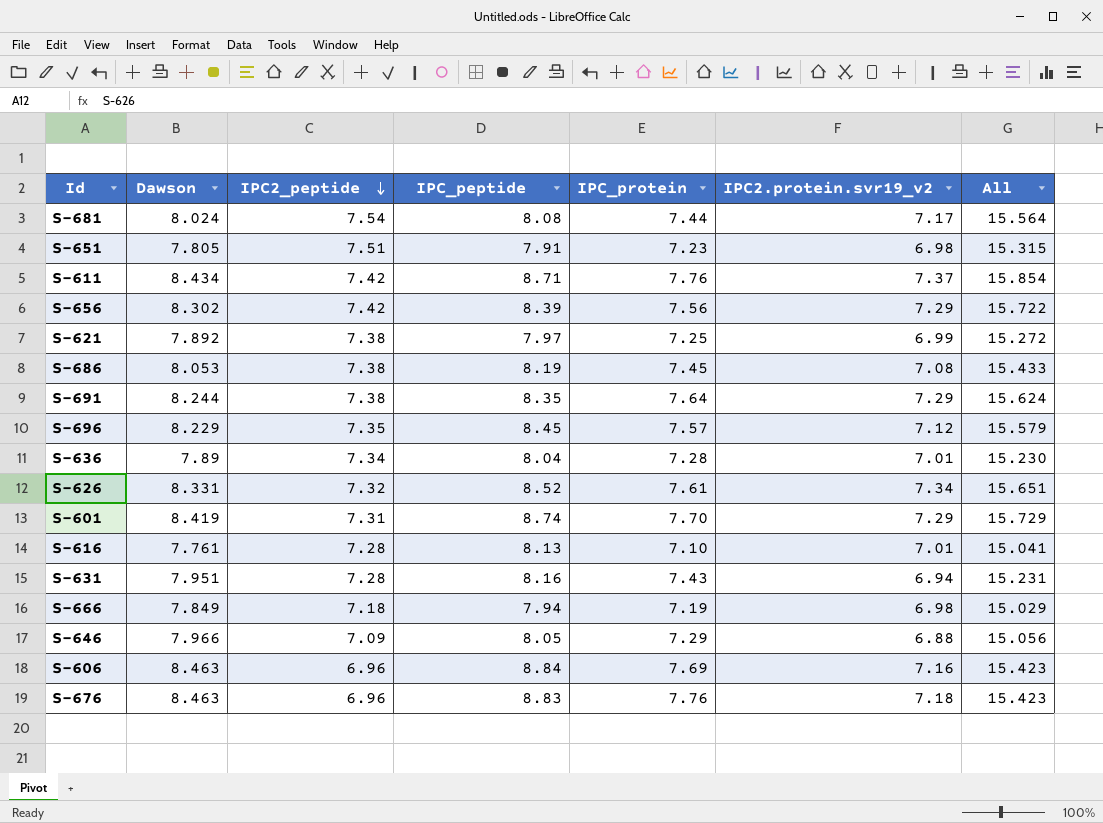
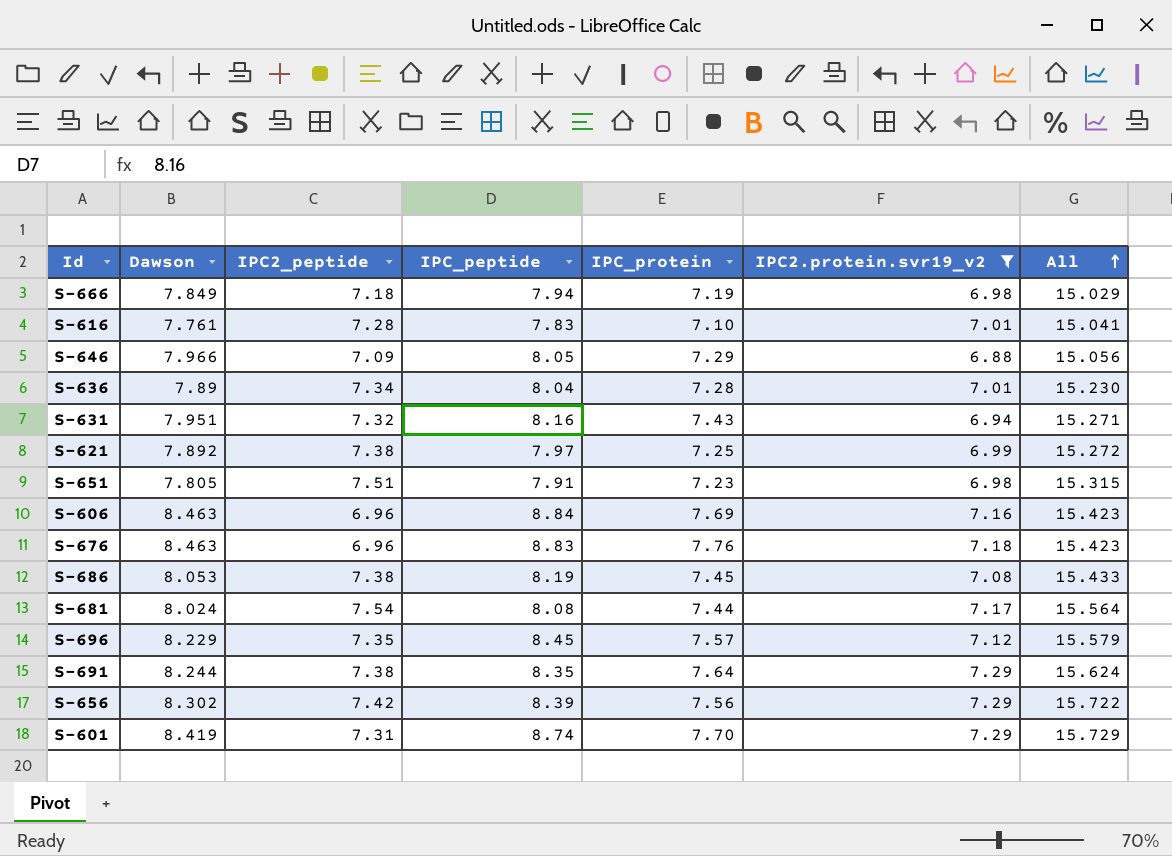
filter: none -> IPC2.protein.svr19_v2 <= 7.29
row order: IPC2_peptide descending -> All ascending
S-616 | IPC_peptide: 8.13 -> 7.83
S-631 | IPC2_peptide: 7.28 -> 7.32
S-631 | All: 15.231 -> 15.271

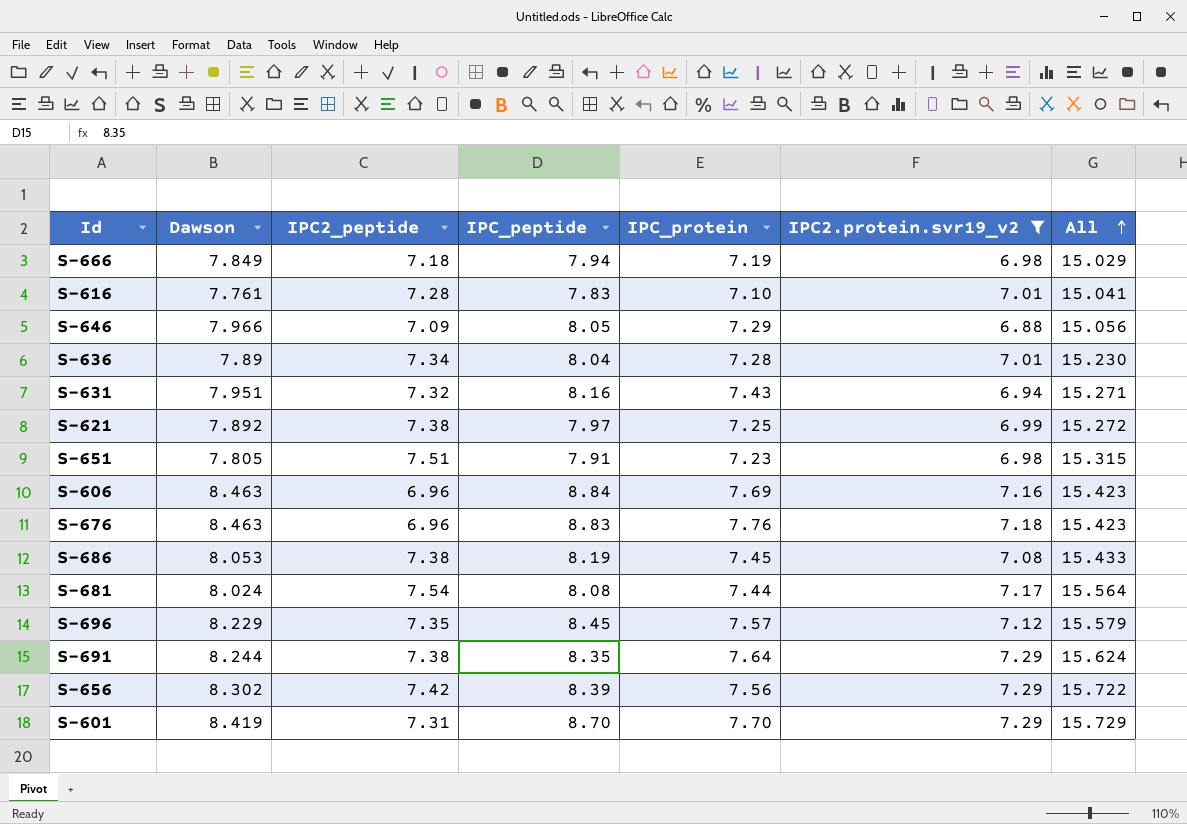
S-601 | IPC_peptide: 8.74 -> 8.70

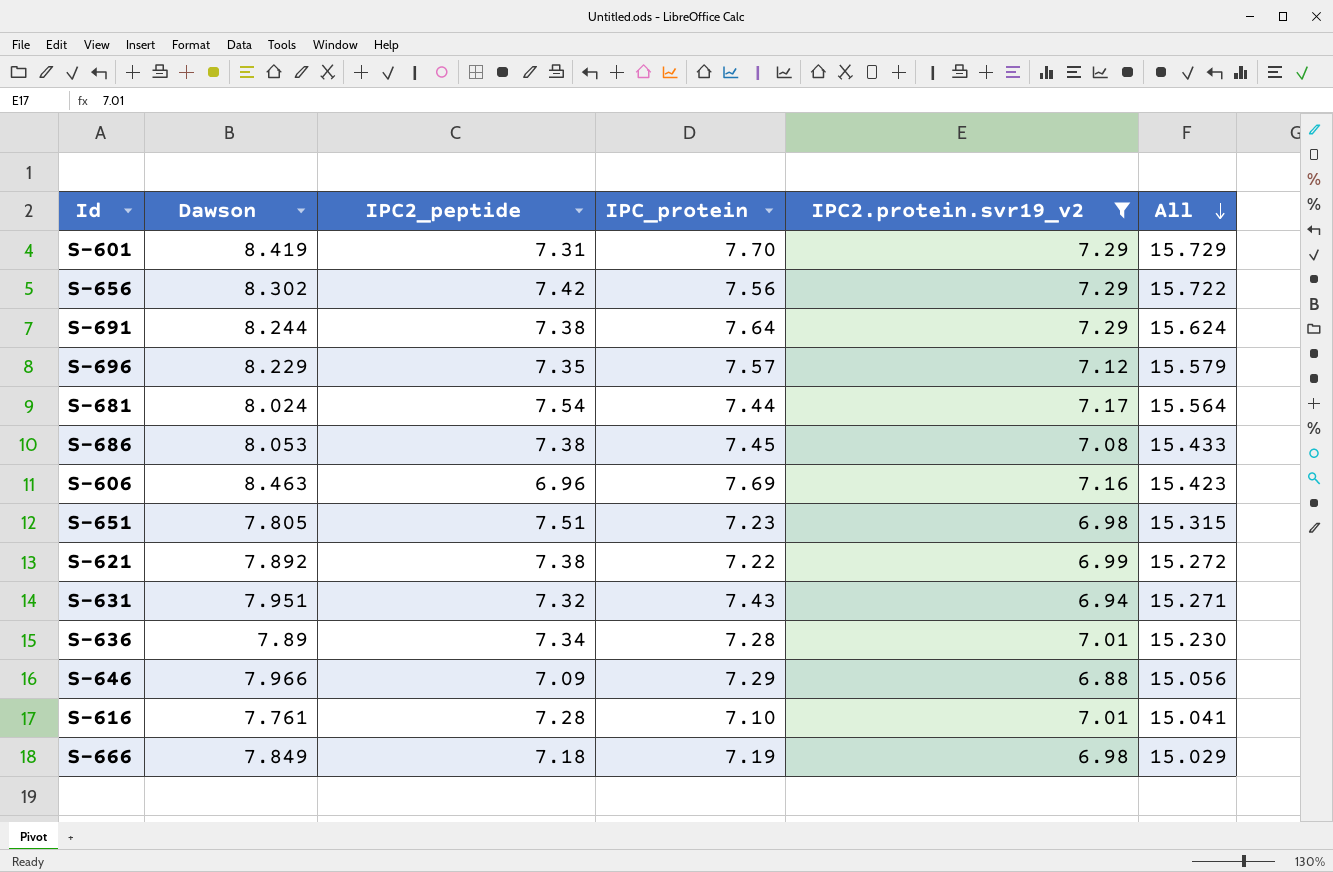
row order: All ascending -> All descending
column IPC_peptide | position: 4 -> none
row S-676: 8.463 | 6.96 | 8.83 | 7.76 | 7.18 | 15.423 -> none
S-621 | IPC_protein: 7.25 -> 7.22

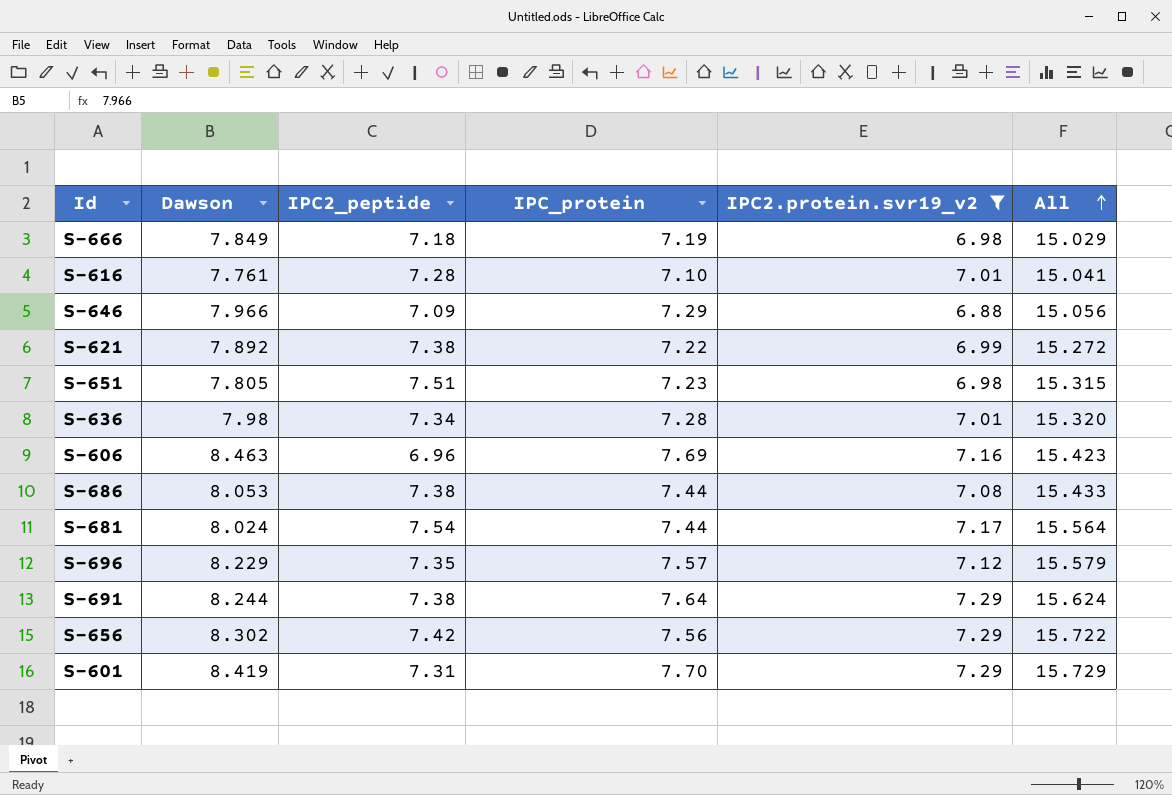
row order: All descending -> All ascending
row S-631: 7.951 | 7.32 | 7.43 | 6.94 | 15.271 -> none
S-636 | Dawson: 7.89 -> 7.98
S-636 | All: 15.230 -> 15.320
S-686 | IPC_protein: 7.45 -> 7.44

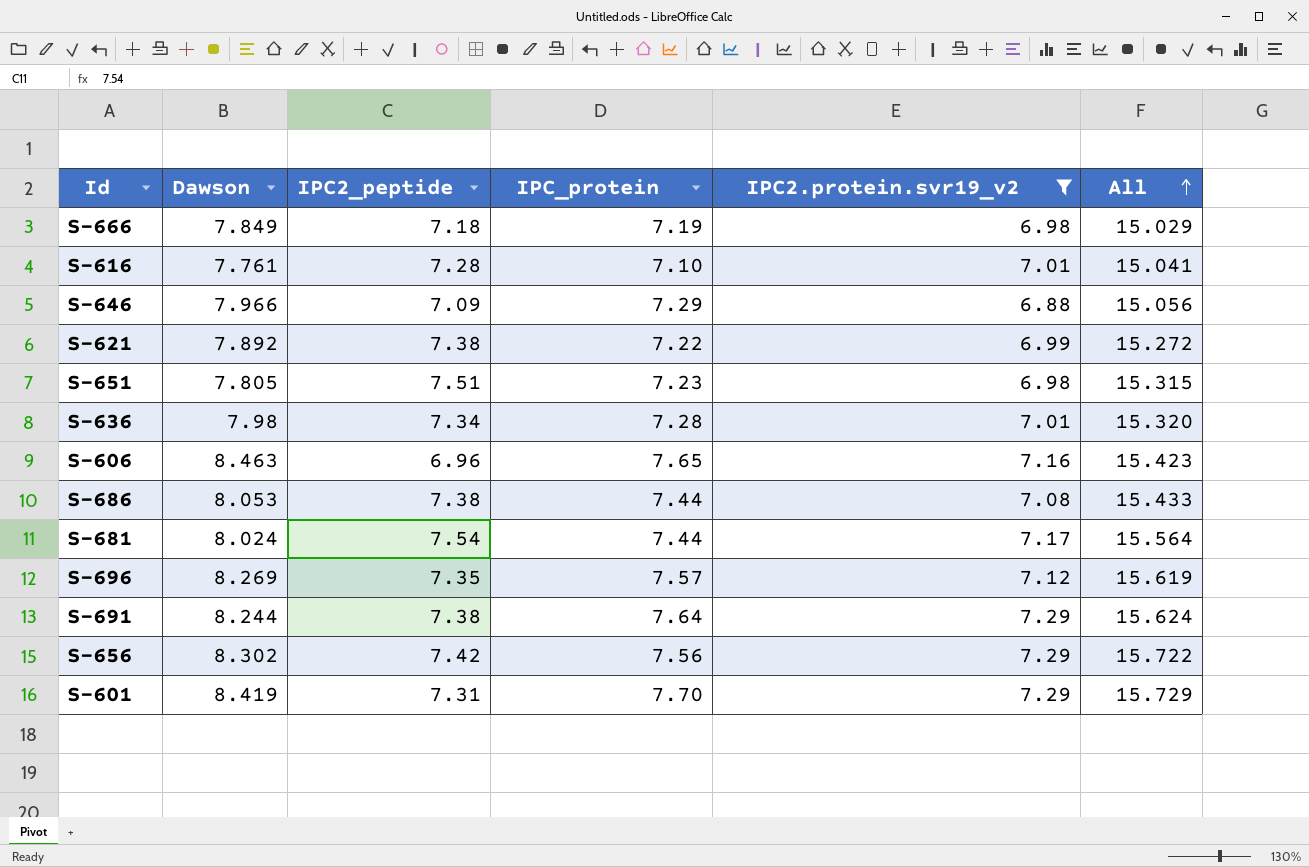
S-606 | IPC_protein: 7.69 -> 7.65
S-696 | Dawson: 8.229 -> 8.269
S-696 | All: 15.579 -> 15.619

